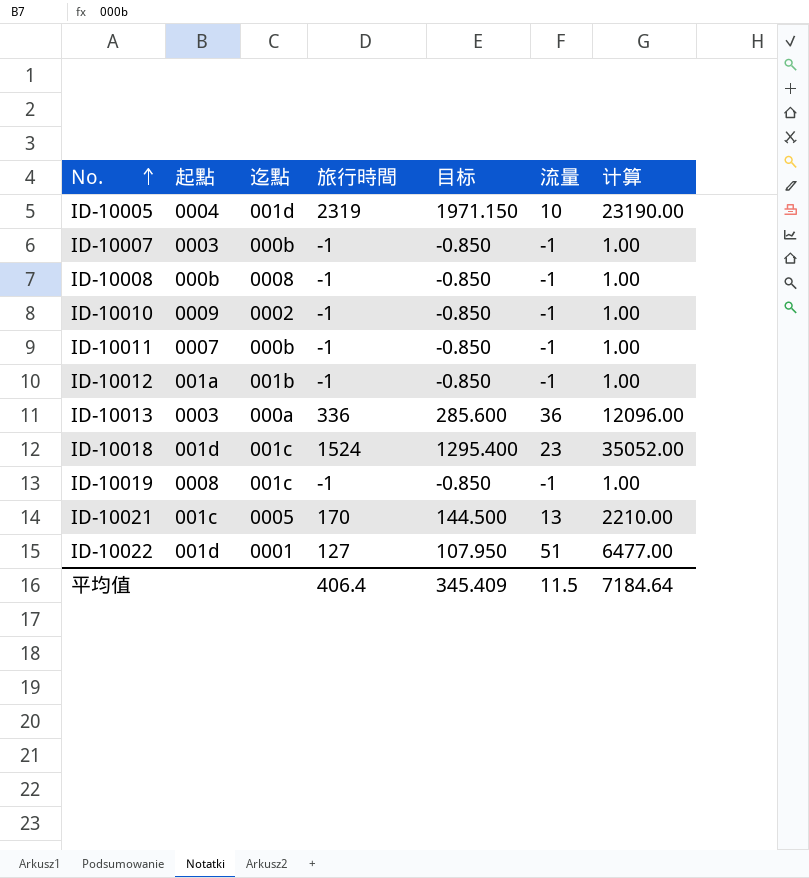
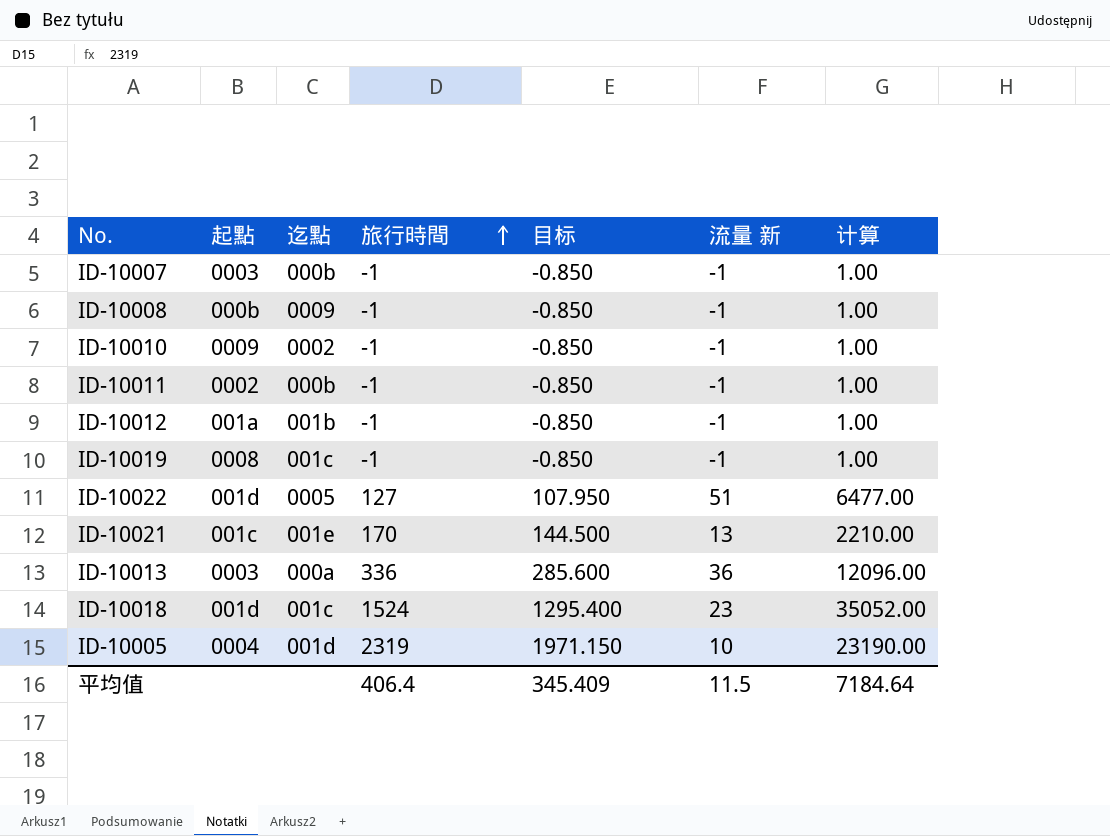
row order: No. ascending -> 旅行時間 ascending
column name: 流量 -> 流量 新
ID-10008 | 迄點: 0008 -> 0009
ID-10011 | 起點: 0007 -> 0002
ID-10022 | 迄點: 0001 -> 0005
ID-10021 | 迄點: 0005 -> 001e

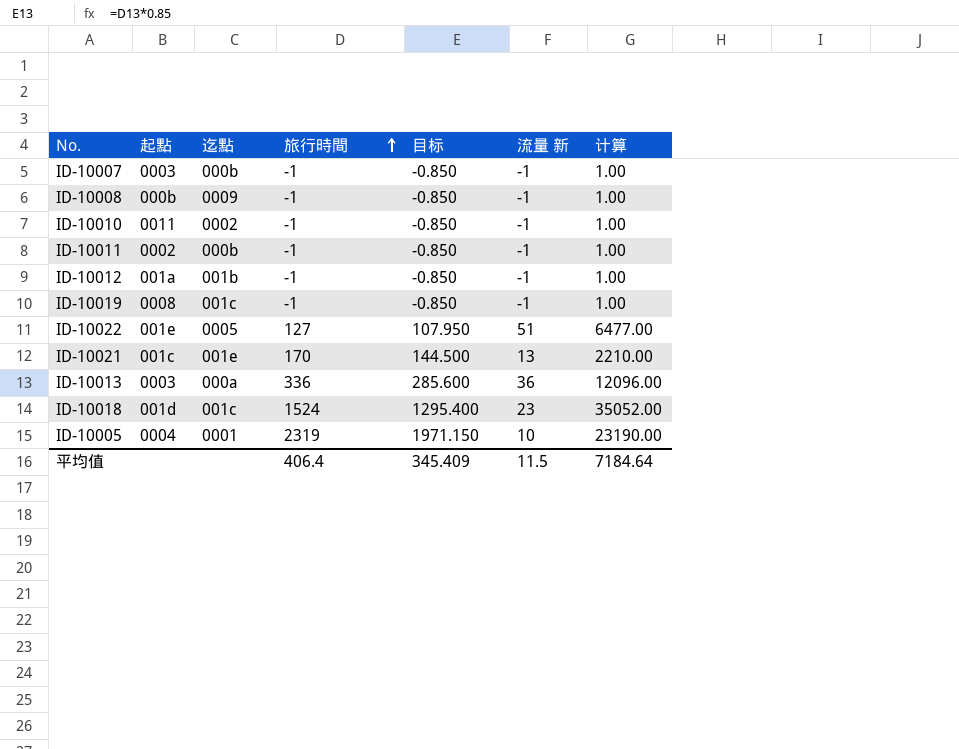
ID-10010 | 起點: 0009 -> 0011
ID-10022 | 起點: 001d -> 001e
ID-10005 | 迄點: 001d -> 0001

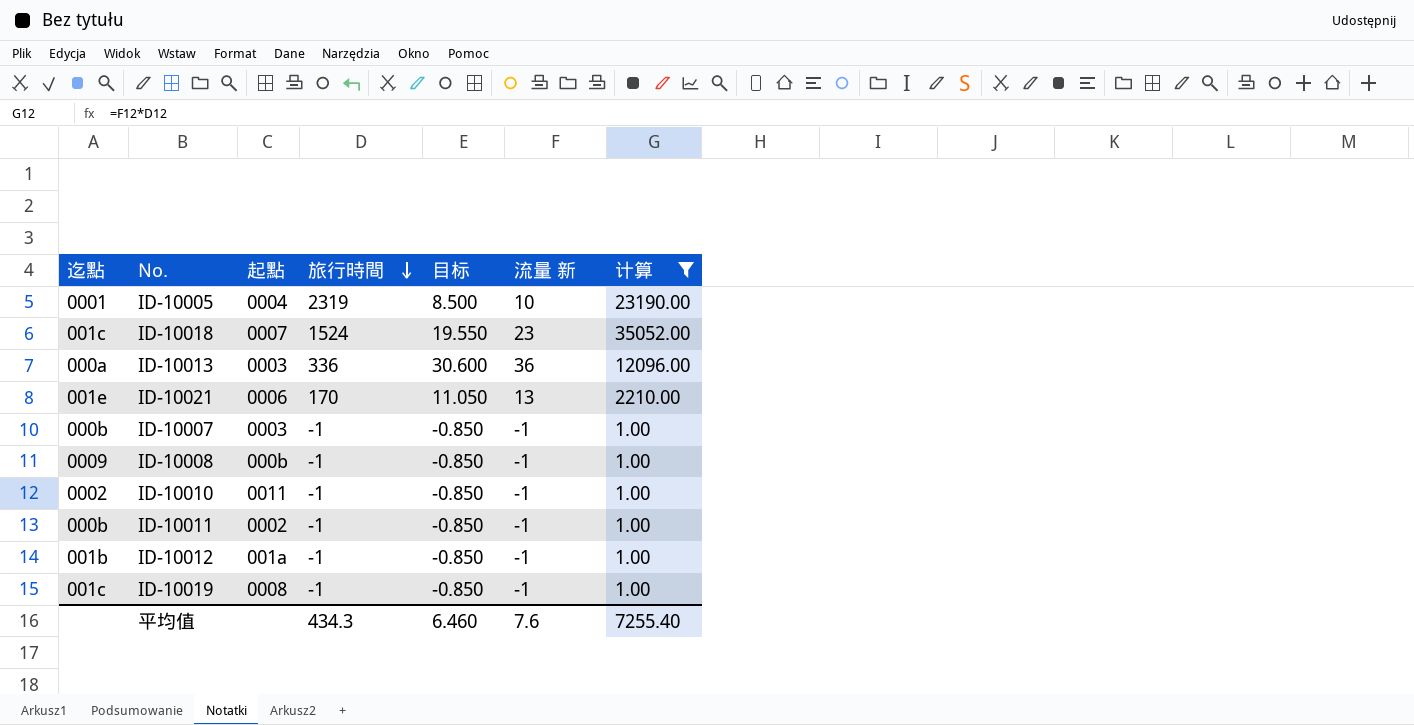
filter: none -> 计算 != 6477.00
row order: 旅行時間 ascending -> 旅行時間 descending
column 迄點 | position: 3 -> 1
column 目标 | formula: [旅行時間] * 0.85 -> [流量 新] * 0.85
ID-10018 | 起點: 001d -> 0007
ID-10021 | 起點: 001c -> 0006
平均值 | 旅行時間: 406.4 -> 434.3
平均值 | 目标: 345.409 -> 6.460
平均值 | 流量 新: 11.5 -> 7.6
平均值 | 计算: 7184.64 -> 7255.40

